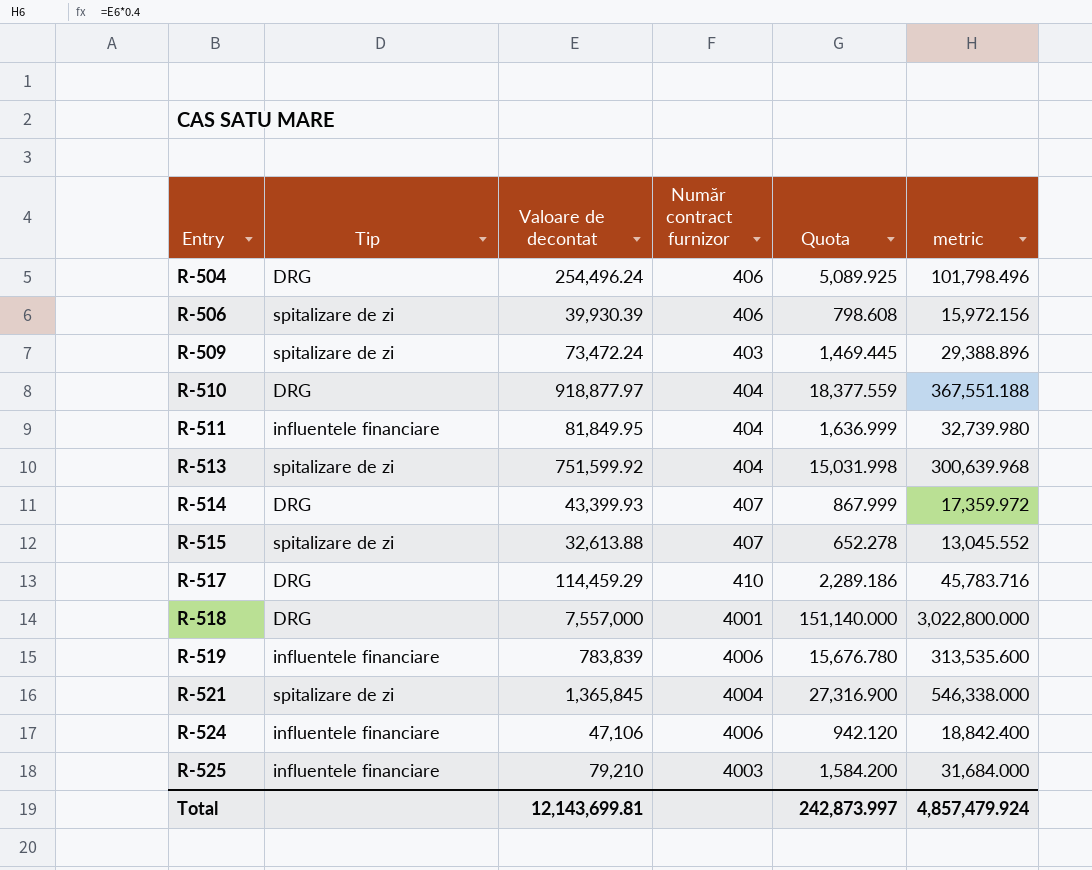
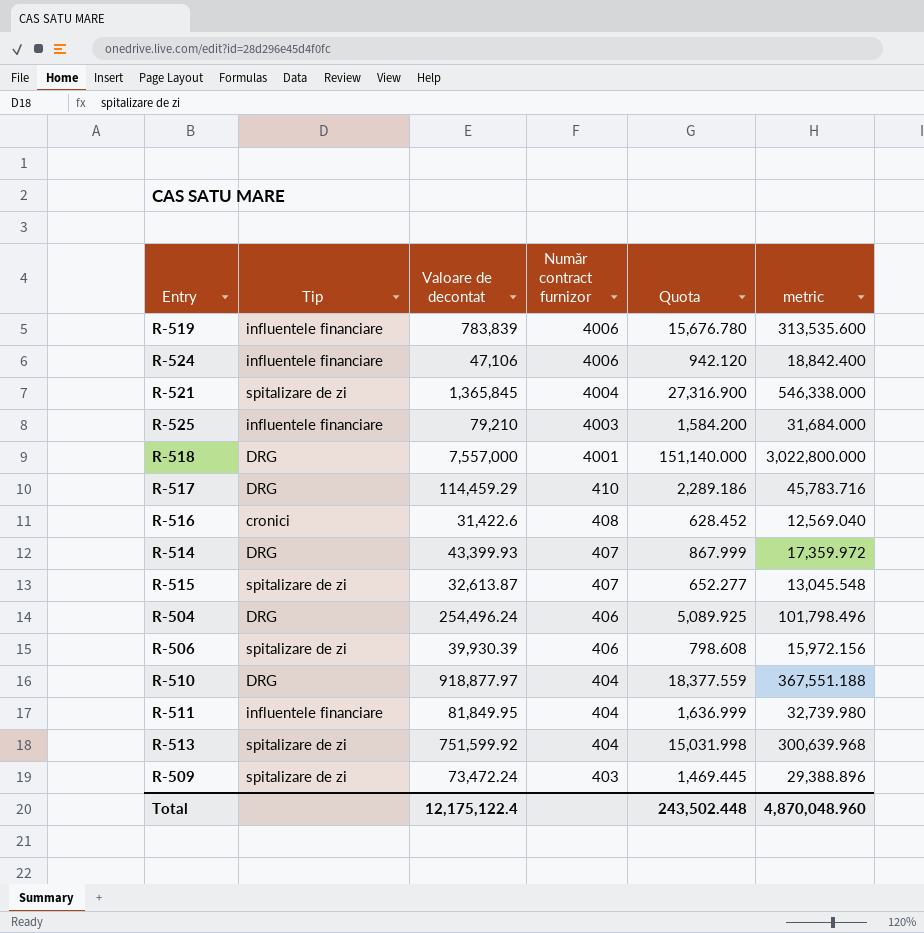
row order: Entry ascending -> Număr contract furnizor descending
row R-516: none -> cronici | 31,422.6 | 408 | 628.452 | 12,569.040
R-515 | Valoare de decontat: 32,613.88 -> 32,613.87
R-515 | Quota: 652.278 -> 652.277
R-515 | metric: 13,045.552 -> 13,045.548
Total | Valoare de decontat: 12,143,699.81 -> 12,175,122.4
Total | Quota: 242,873.997 -> 243,502.448
Total | metric: 4,857,479.924 -> 4,870,048.960

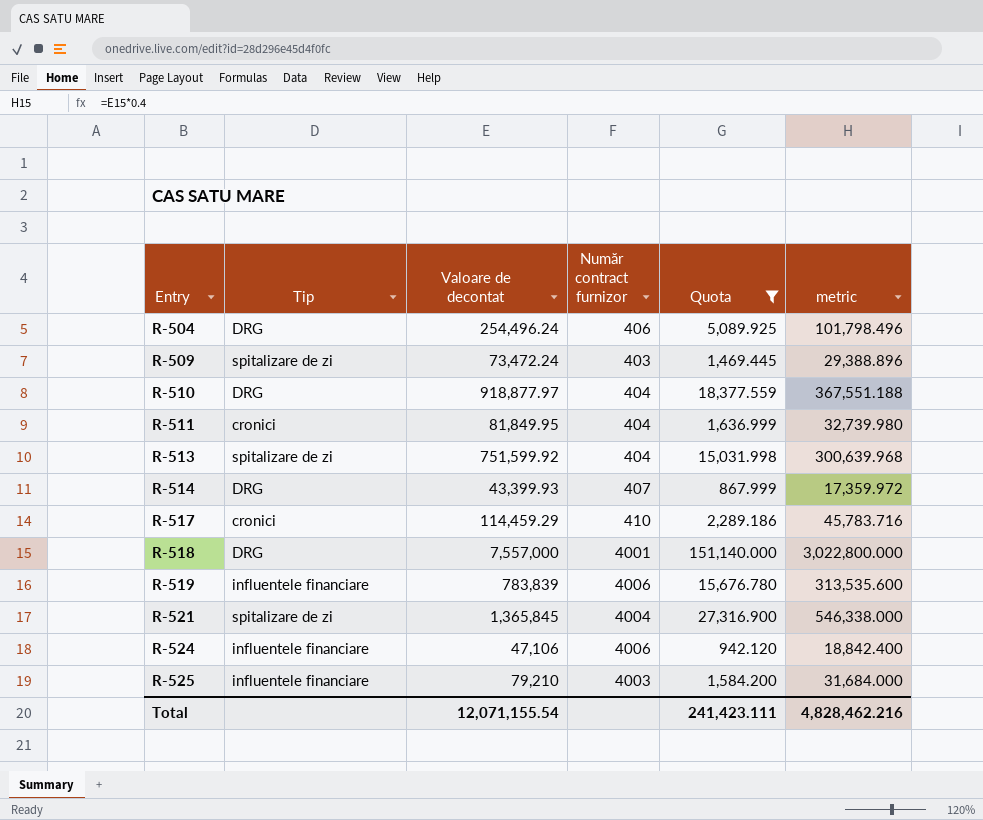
filter: none -> Quota >= 867.999
row order: Număr contract furnizor descending -> Entry ascending
R-511 | Tip: influentele financiare -> cronici
R-517 | Tip: DRG -> cronici
Total | Valoare de decontat: 12,175,122.4 -> 12,071,155.54
Total | Quota: 243,502.448 -> 241,423.111
Total | metric: 4,870,048.960 -> 4,828,462.216

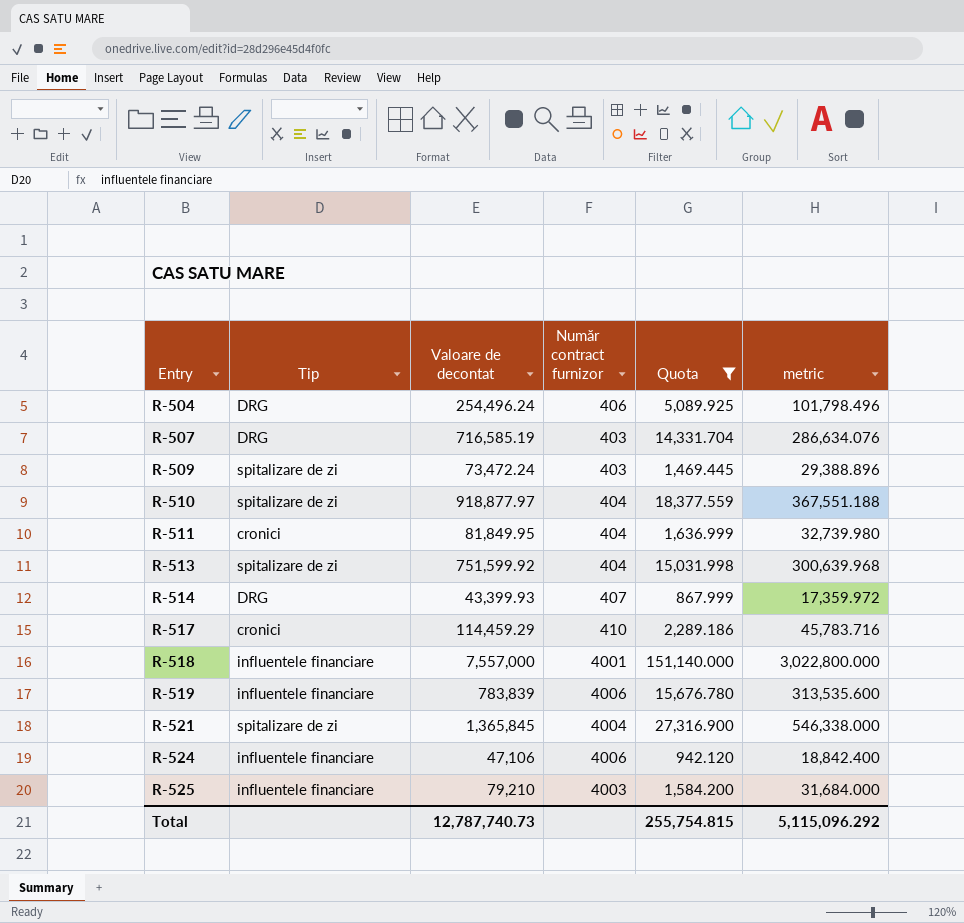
row R-507: none -> DRG | 716,585.19 | 403 | 14,331.704 | 286,634.076
R-510 | Tip: DRG -> spitalizare de zi
R-518 | Tip: DRG -> influentele financiare
Total | Valoare de decontat: 12,071,155.54 -> 12,787,740.73
Total | Quota: 241,423.111 -> 255,754.815
Total | metric: 4,828,462.216 -> 5,115,096.292

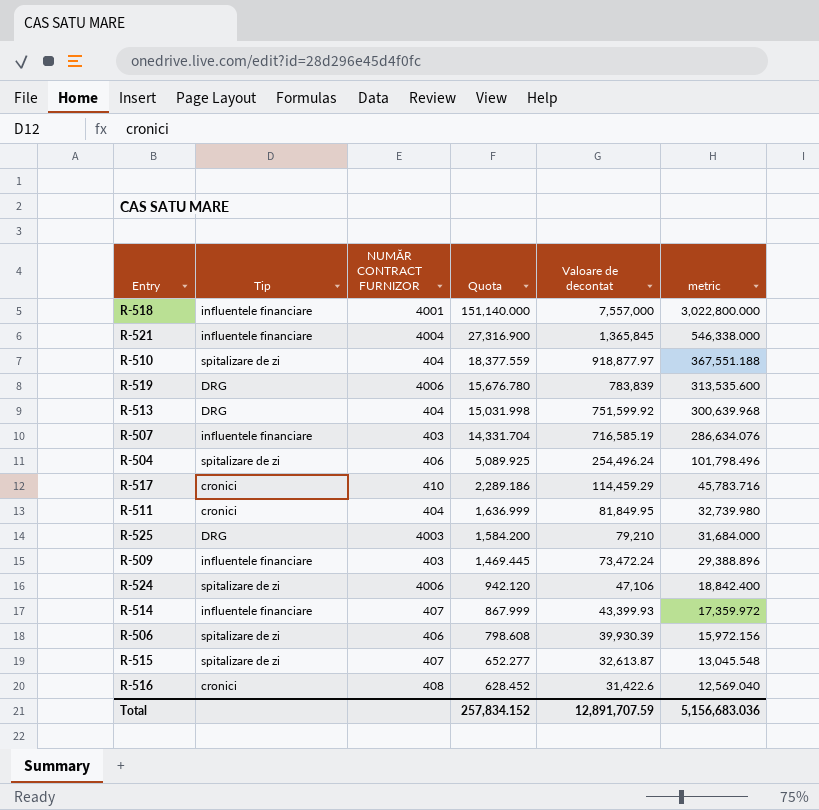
filter: Quota >= 867.999 -> none
row order: Entry ascending -> Quota descending
column name: Număr contract furnizor -> NUMĂR CONTRACT FURNIZOR
column Valoare de decontat | position: 3 -> 5
R-521 | Tip: spitalizare de zi -> influentele financiare
R-519 | Tip: influentele financiare -> DRG
R-513 | Tip: spitalizare de zi -> DRG
R-507 | Tip: DRG -> influentele financiare
R-504 | Tip: DRG -> spitalizare de zi
R-525 | Tip: influentele financiare -> DRG
R-509 | Tip: spitalizare de zi -> influentele financiare
R-524 | Tip: influentele financiare -> spitalizare de zi
R-514 | Tip: DRG -> influentele financiare
Total | Quota: 255,754.815 -> 257,834.152
Total | Valoare de decontat: 12,787,740.73 -> 12,891,707.59
Total | metric: 5,115,096.292 -> 5,156,683.036

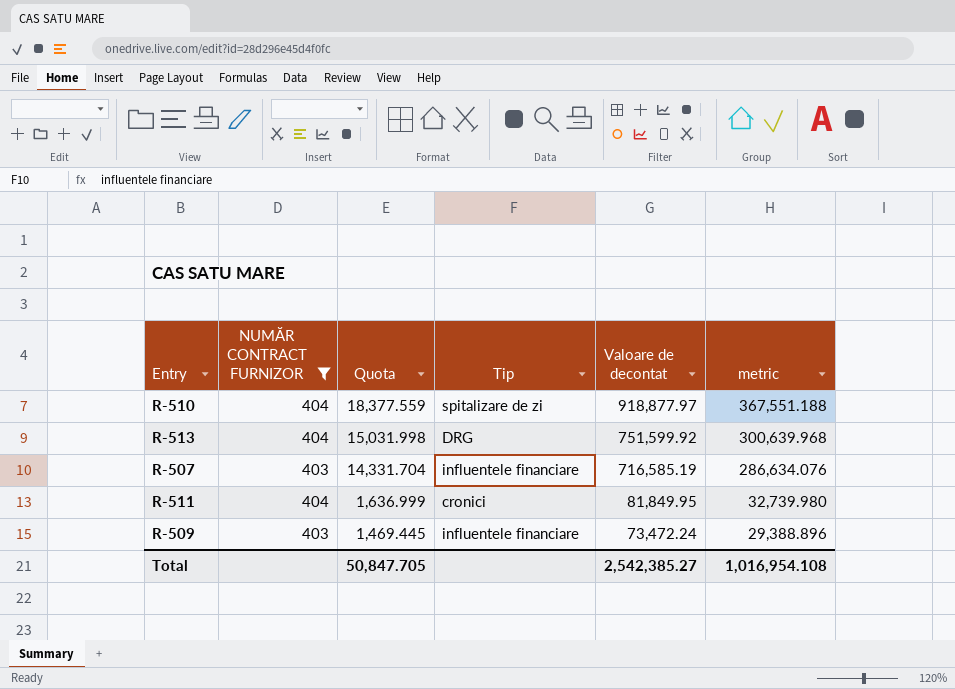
filter: none -> NUMĂR CONTRACT FURNIZOR <= 404
column Tip | position: 2 -> 4
Total | Quota: 257,834.152 -> 50,847.705
Total | Valoare de decontat: 12,891,707.59 -> 2,542,385.27
Total | metric: 5,156,683.036 -> 1,016,954.108

